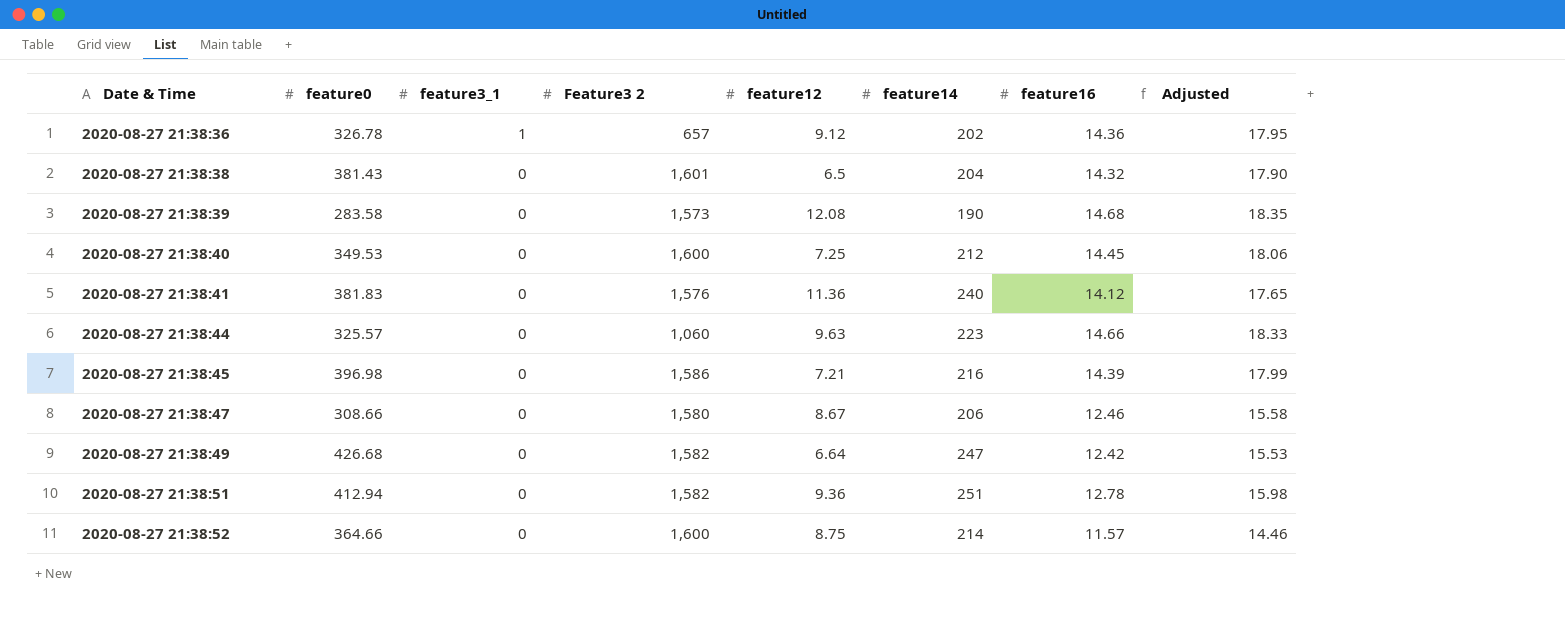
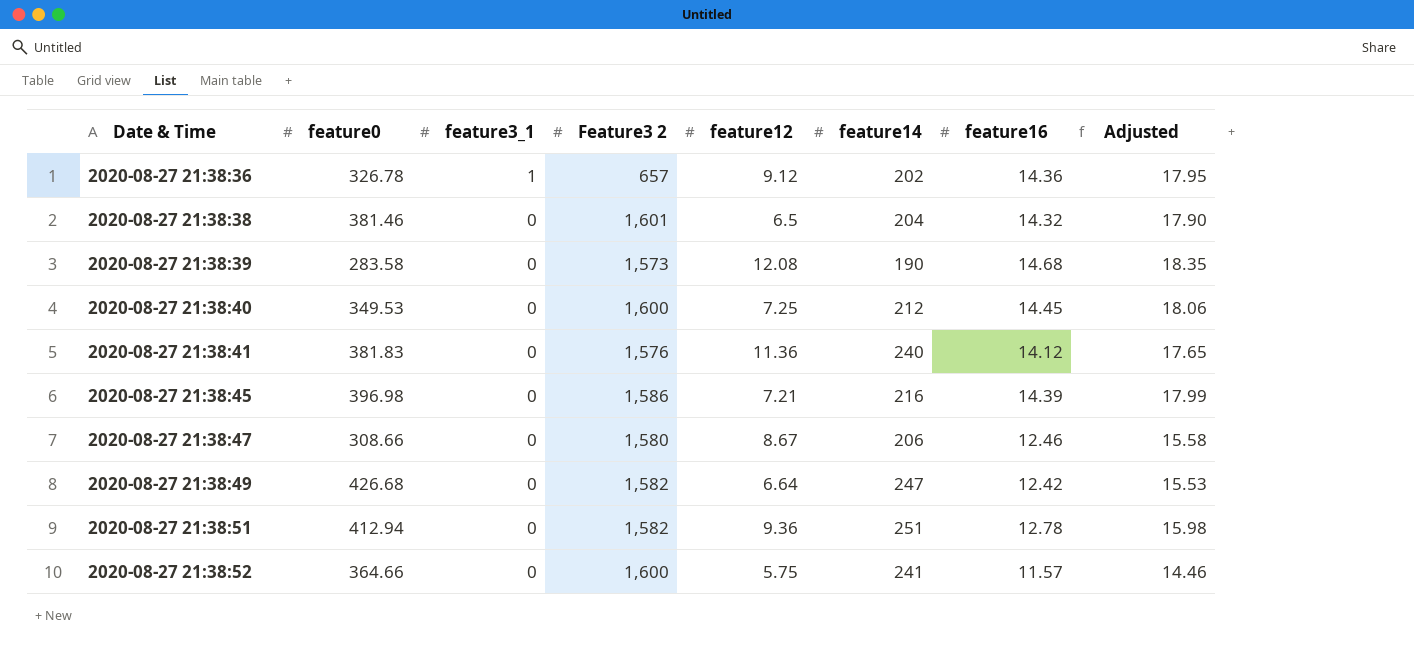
row 2020-08-27 21:38:44: 325.57 | 0 | 1,060 | 9.63 | 223 | 14.66 | 18.33 -> none
2020-08-27 21:38:38 | feature0: 381.43 -> 381.46
2020-08-27 21:38:52 | feature12: 8.75 -> 5.75
2020-08-27 21:38:52 | feature14: 214 -> 241

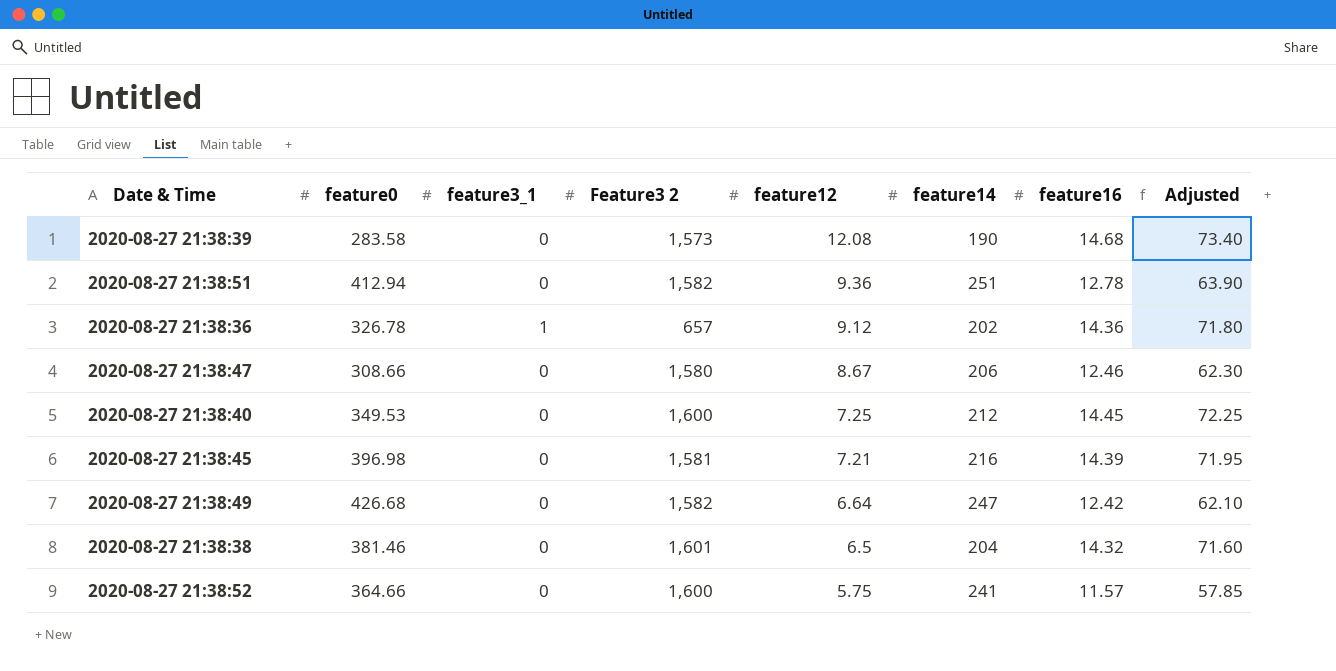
row order: Date & Time ascending -> feature12 descending
column Adjusted | formula: [feature16] * 1.25 -> [feature16] * 5
row 2020-08-27 21:38:41: 381.83 | 0 | 1,576 | 11.36 | 240 | 14.12 | 17.65 -> none
2020-08-27 21:38:45 | Feature3 2: 1,586 -> 1,581

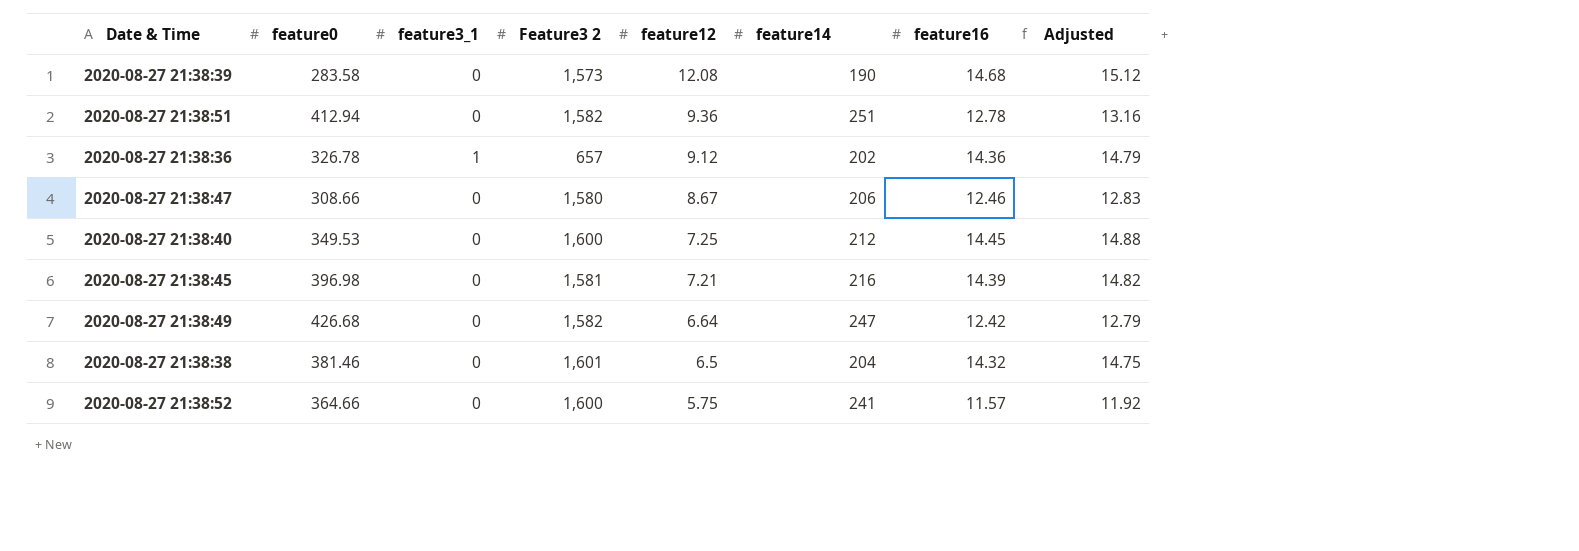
column Adjusted | formula: [feature16] * 5 -> [feature16] * 1.03

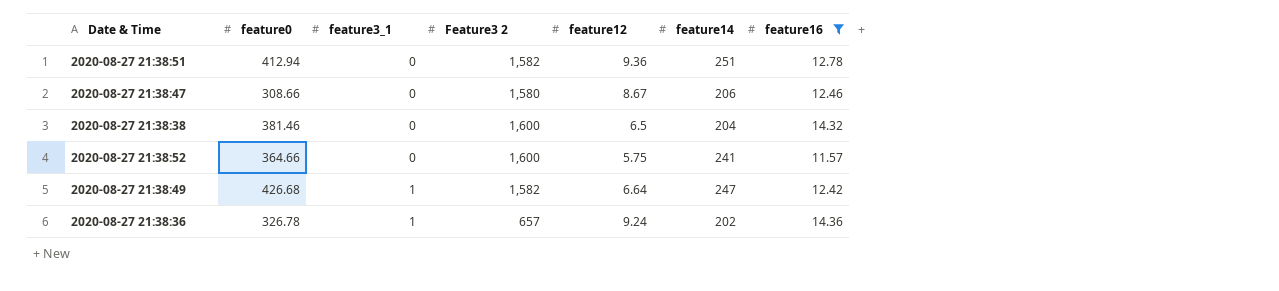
filter: none -> feature16 <= 14.36
row order: feature12 descending -> feature3_1 ascending
column Adjusted | formula: [feature16] * 1.03 -> none
2020-08-27 21:38:38 | Feature3 2: 1,601 -> 1,600
2020-08-27 21:38:49 | feature3_1: 0 -> 1
2020-08-27 21:38:36 | feature12: 9.12 -> 9.24

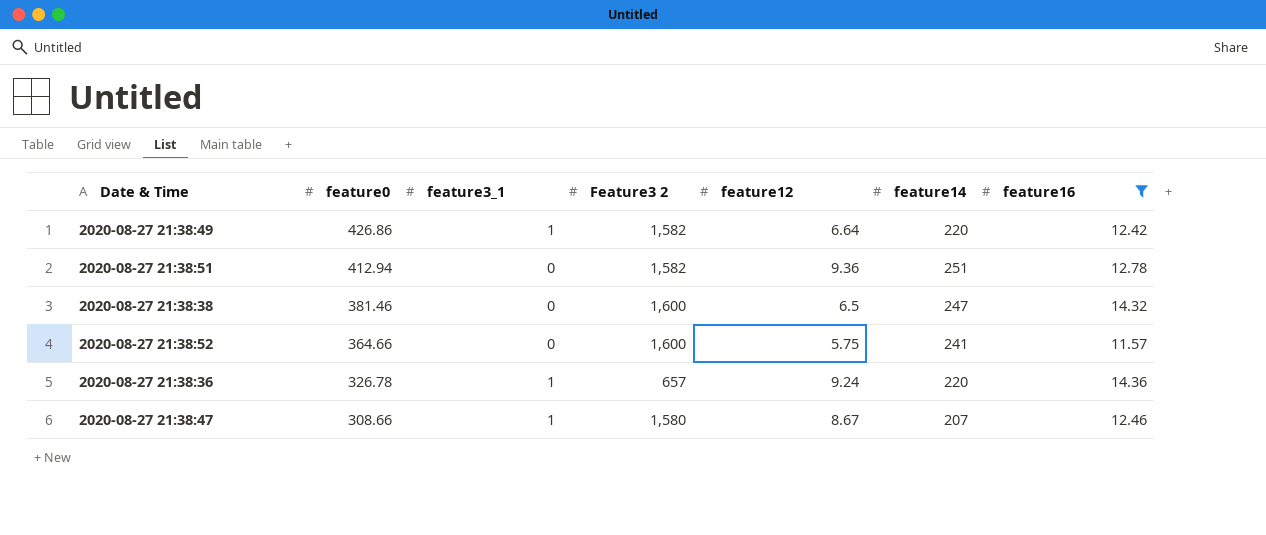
row order: feature3_1 ascending -> feature0 descending
2020-08-27 21:38:49 | feature0: 426.68 -> 426.86
2020-08-27 21:38:49 | feature14: 247 -> 220
2020-08-27 21:38:38 | feature14: 204 -> 247
2020-08-27 21:38:36 | feature14: 202 -> 220
2020-08-27 21:38:47 | feature3_1: 0 -> 1
2020-08-27 21:38:47 | feature14: 206 -> 207

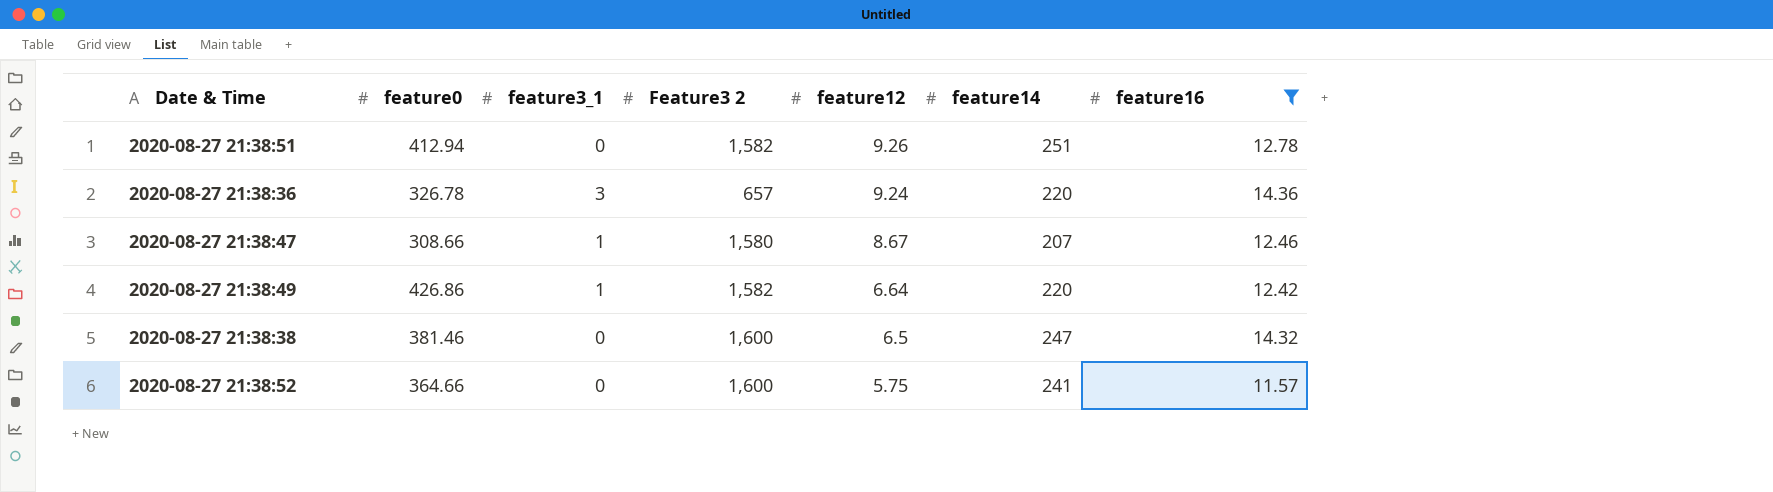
row order: feature0 descending -> feature12 descending
2020-08-27 21:38:51 | feature12: 9.36 -> 9.26
2020-08-27 21:38:36 | feature3_1: 1 -> 3

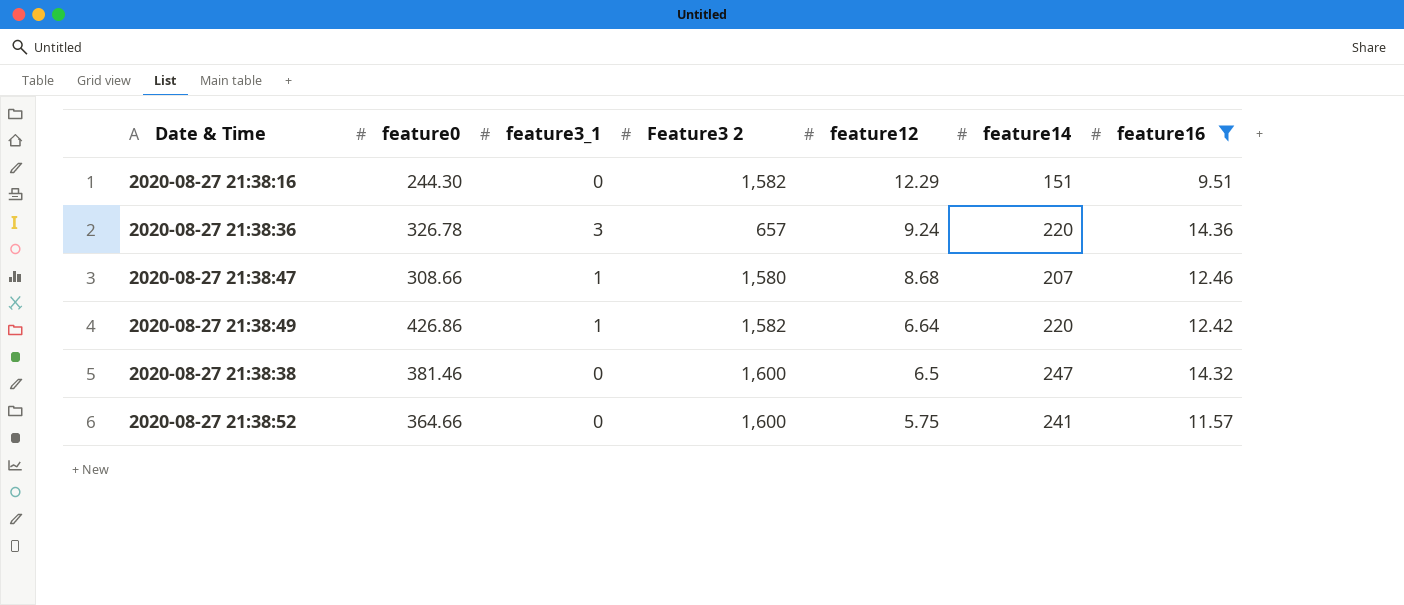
row 2020-08-27 21:38:51: 412.94 | 0 | 1,582 | 9.26 | 251 | 12.78 -> none
row 2020-08-27 21:38:16: none -> 244.30 | 0 | 1,582 | 12.29 | 151 | 9.51
2020-08-27 21:38:47 | feature12: 8.67 -> 8.68

